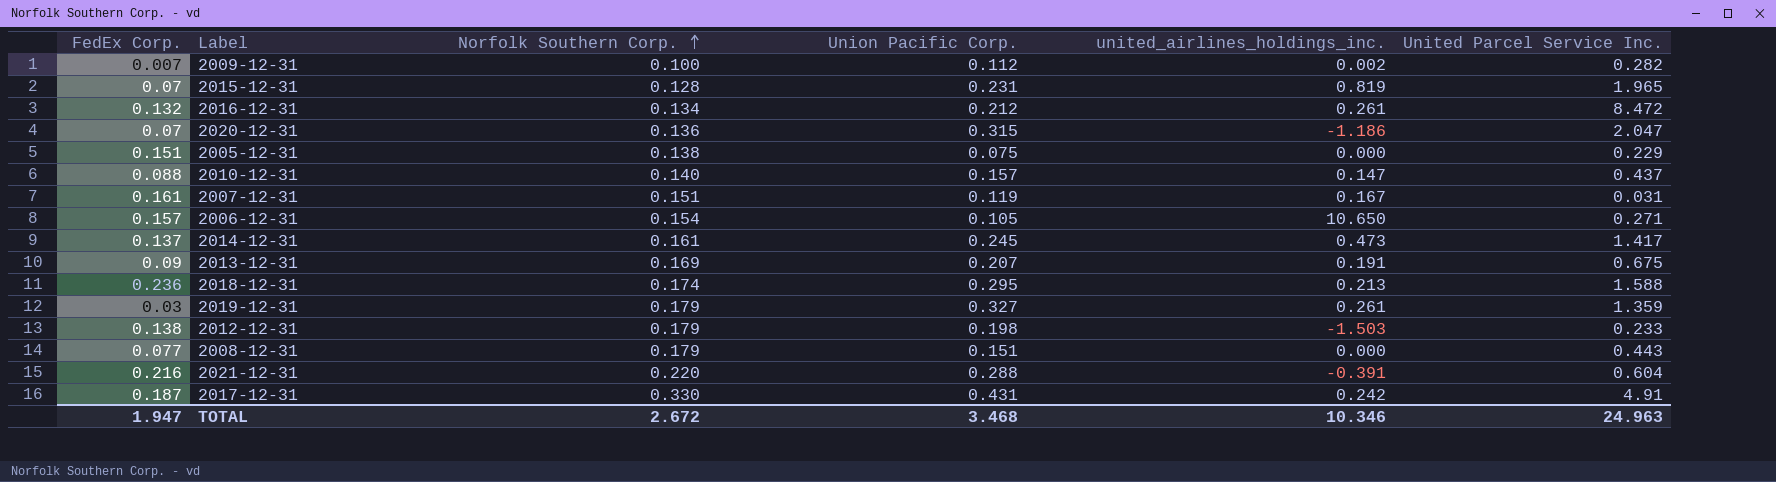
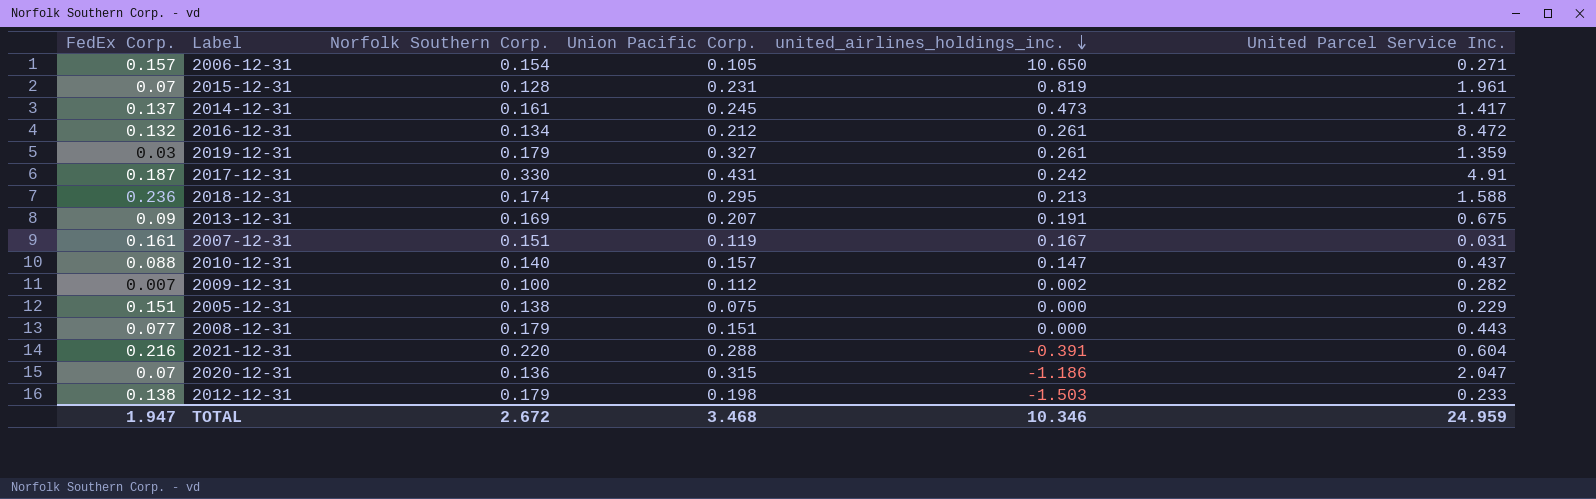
row order: Norfolk Southern Corp. ascending -> united_airlines_holdings_inc. descending
2015-12-31 | United Parcel Service Inc.: 1.965 -> 1.961
TOTAL | United Parcel Service Inc.: 24.963 -> 24.959

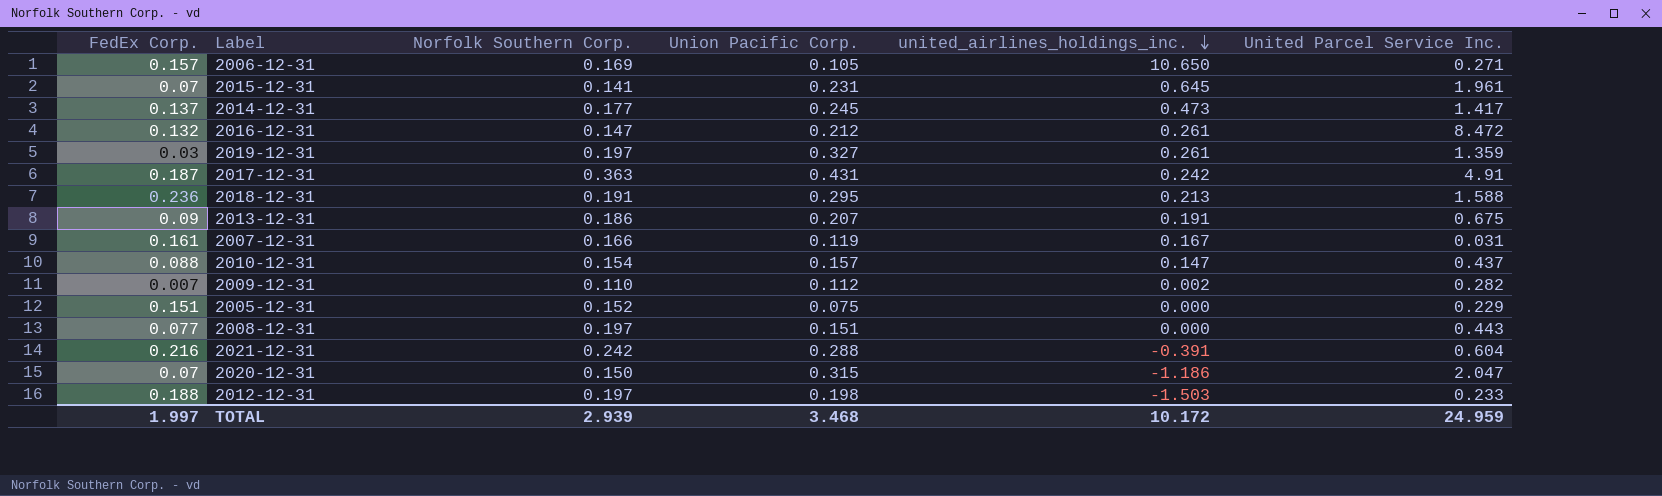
2006-12-31 | Norfolk Southern Corp.: 0.154 -> 0.169
2015-12-31 | Norfolk Southern Corp.: 0.128 -> 0.141
2015-12-31 | united_airlines_holdings_inc.: 0.819 -> 0.645
2014-12-31 | Norfolk Southern Corp.: 0.161 -> 0.177
2016-12-31 | Norfolk Southern Corp.: 0.134 -> 0.147
2019-12-31 | Norfolk Southern Corp.: 0.179 -> 0.197
2017-12-31 | Norfolk Southern Corp.: 0.330 -> 0.363
2018-12-31 | Norfolk Southern Corp.: 0.174 -> 0.191
2013-12-31 | Norfolk Southern Corp.: 0.169 -> 0.186
2007-12-31 | Norfolk Southern Corp.: 0.151 -> 0.166
2010-12-31 | Norfolk Southern Corp.: 0.140 -> 0.154
2009-12-31 | Norfolk Southern Corp.: 0.100 -> 0.110
2005-12-31 | Norfolk Southern Corp.: 0.138 -> 0.152
2008-12-31 | Norfolk Southern Corp.: 0.179 -> 0.197
2021-12-31 | Norfolk Southern Corp.: 0.220 -> 0.242
2020-12-31 | Norfolk Southern Corp.: 0.136 -> 0.150
2012-12-31 | FedEx Corp.: 0.138 -> 0.188
2012-12-31 | Norfolk Southern Corp.: 0.179 -> 0.197
TOTAL | FedEx Corp.: 1.947 -> 1.997
TOTAL | Norfolk Southern Corp.: 2.672 -> 2.939
TOTAL | united_airlines_holdings_inc.: 10.346 -> 10.172

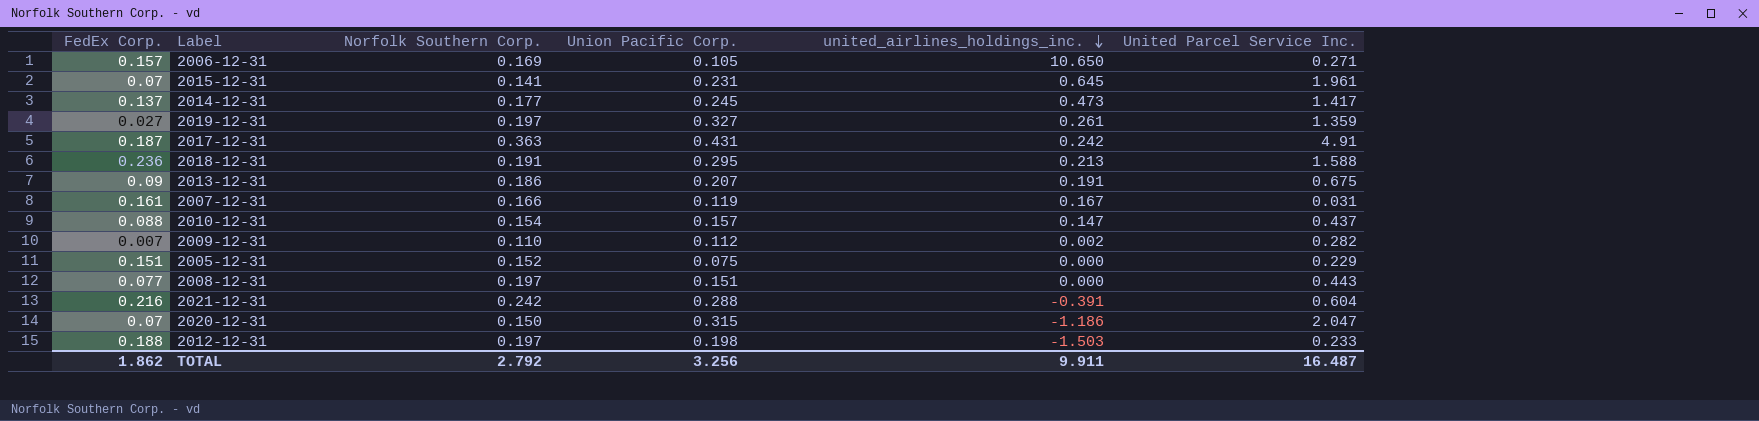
row 2016-12-31: 0.132 | 0.147 | 0.212 | 0.261 | 8.472 -> none
2019-12-31 | FedEx Corp.: 0.03 -> 0.027
TOTAL | FedEx Corp.: 1.997 -> 1.862
TOTAL | Norfolk Southern Corp.: 2.939 -> 2.792
TOTAL | Union Pacific Corp.: 3.468 -> 3.256
TOTAL | united_airlines_holdings_inc.: 10.172 -> 9.911
TOTAL | United Parcel Service Inc.: 24.959 -> 16.487

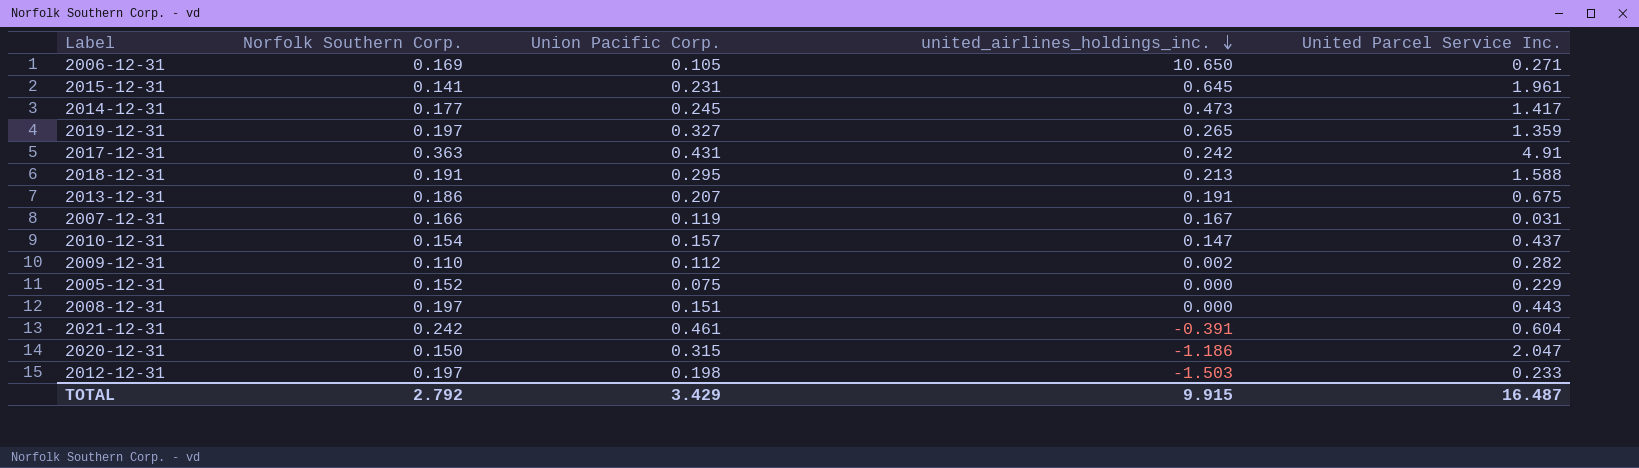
column FedEx Corp. | position: 1 -> none
2019-12-31 | united_airlines_holdings_inc.: 0.261 -> 0.265
2021-12-31 | Union Pacific Corp.: 0.288 -> 0.461
TOTAL | Union Pacific Corp.: 3.256 -> 3.429
TOTAL | united_airlines_holdings_inc.: 9.911 -> 9.915

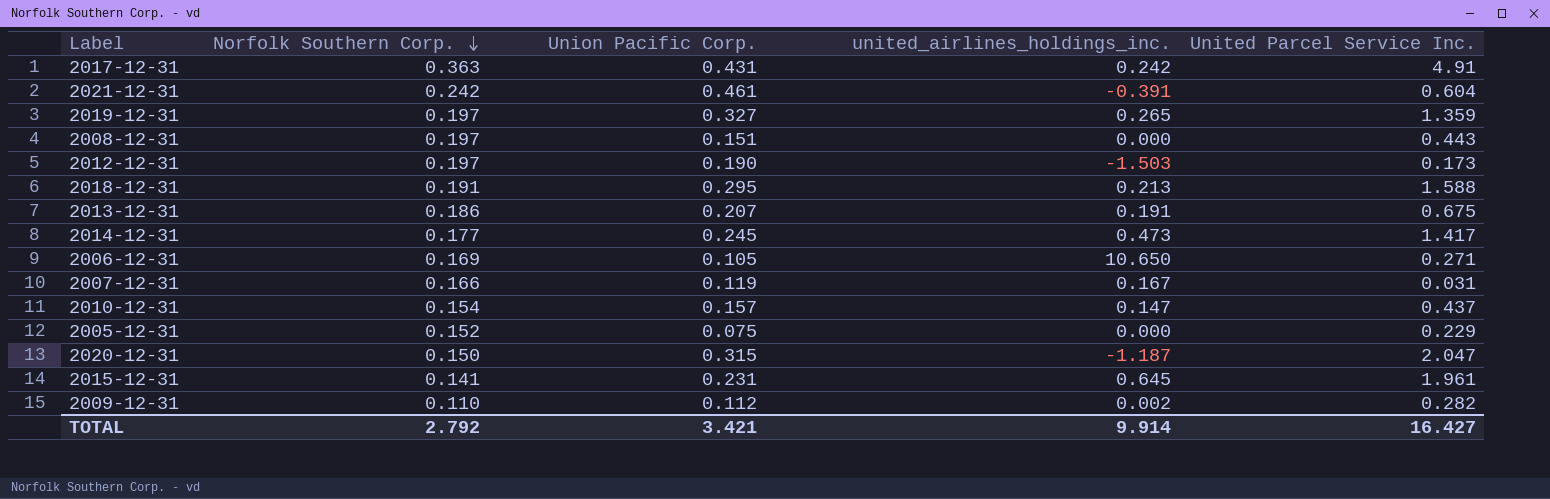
row order: united_airlines_holdings_inc. descending -> Norfolk Southern Corp. descending
2012-12-31 | Union Pacific Corp.: 0.198 -> 0.190
2012-12-31 | United Parcel Service Inc.: 0.233 -> 0.173
2020-12-31 | united_airlines_holdings_inc.: -1.186 -> -1.187
TOTAL | Union Pacific Corp.: 3.429 -> 3.421
TOTAL | united_airlines_holdings_inc.: 9.915 -> 9.914
TOTAL | United Parcel Service Inc.: 16.487 -> 16.427

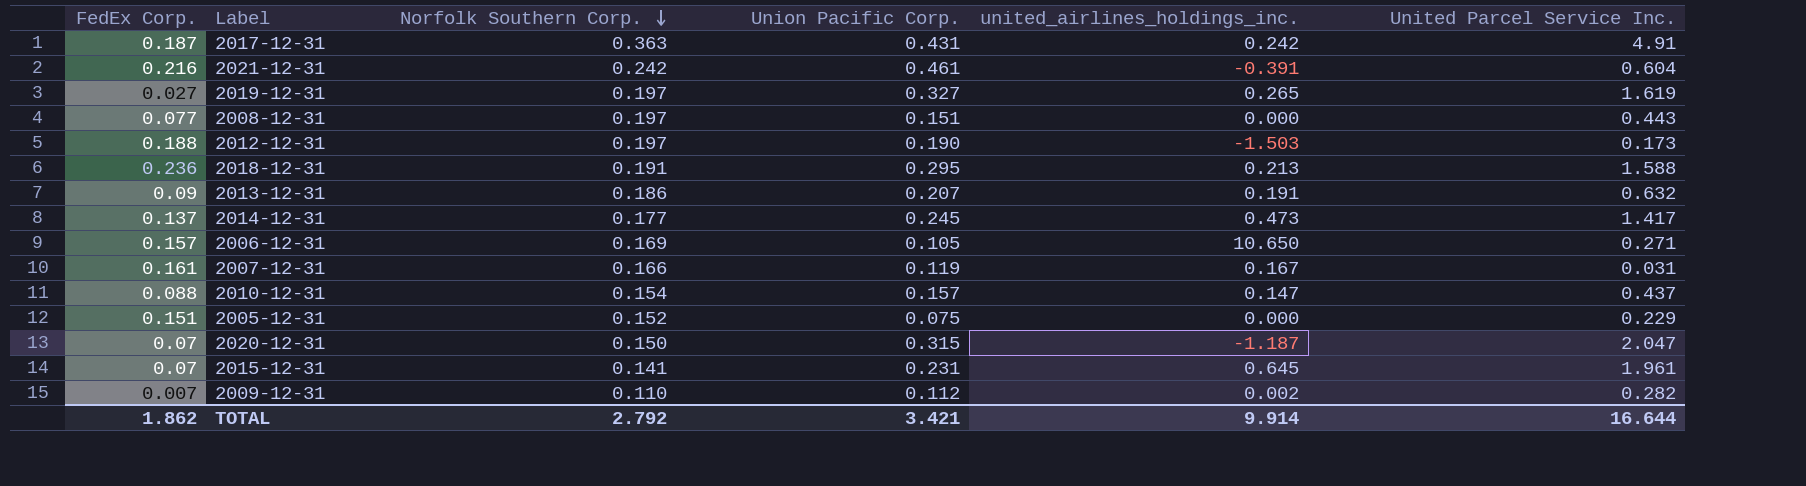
column FedEx Corp. | position: none -> 1
2019-12-31 | United Parcel Service Inc.: 1.359 -> 1.619
2013-12-31 | United Parcel Service Inc.: 0.675 -> 0.632
TOTAL | United Parcel Service Inc.: 16.427 -> 16.644

